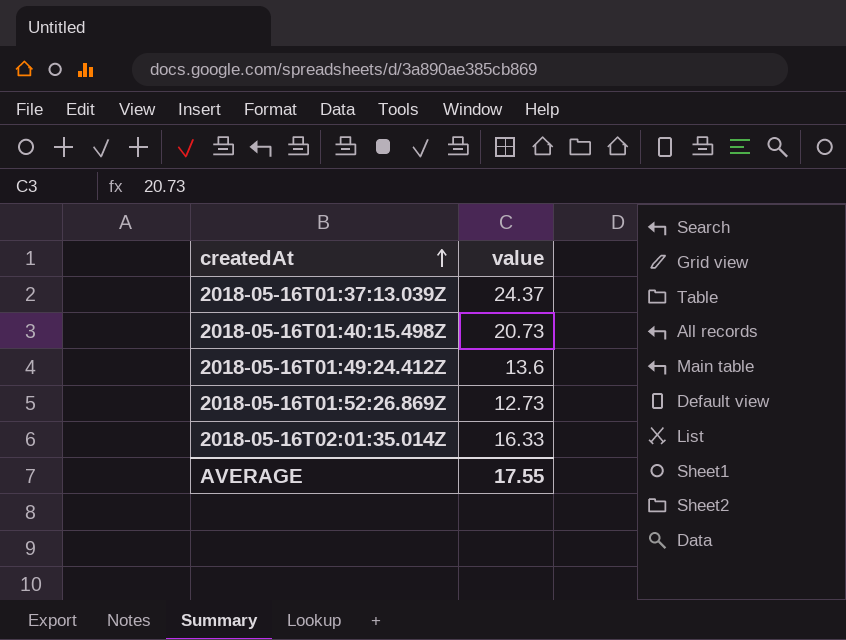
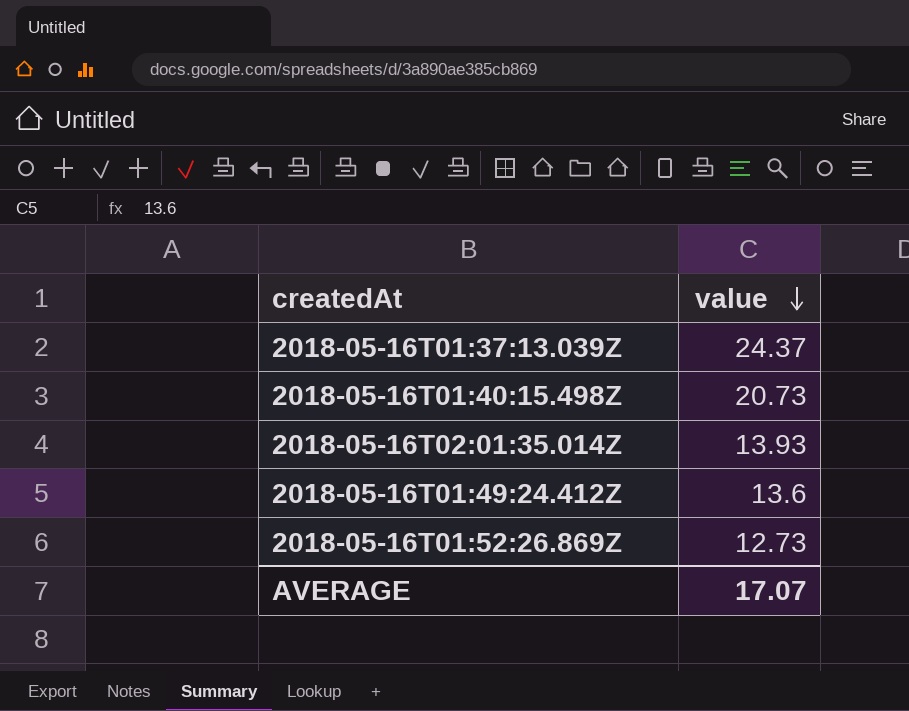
row order: createdAt ascending -> value descending
2018-05-16T02:01:35.014Z | value: 16.33 -> 13.93
AVERAGE | value: 17.55 -> 17.07

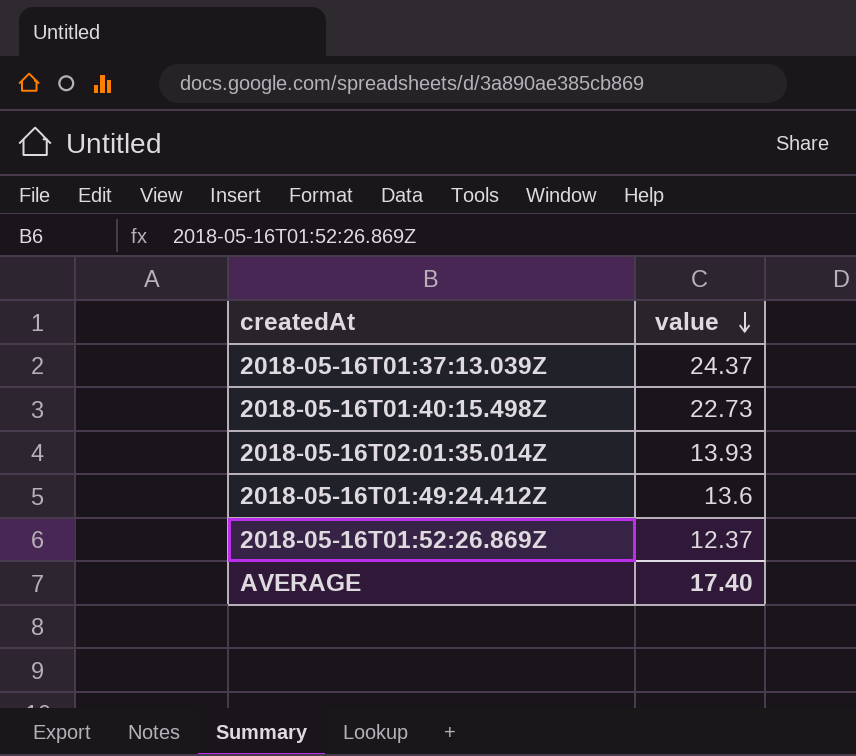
2018-05-16T01:40:15.498Z | value: 20.73 -> 22.73
2018-05-16T01:52:26.869Z | value: 12.73 -> 12.37
AVERAGE | value: 17.07 -> 17.40

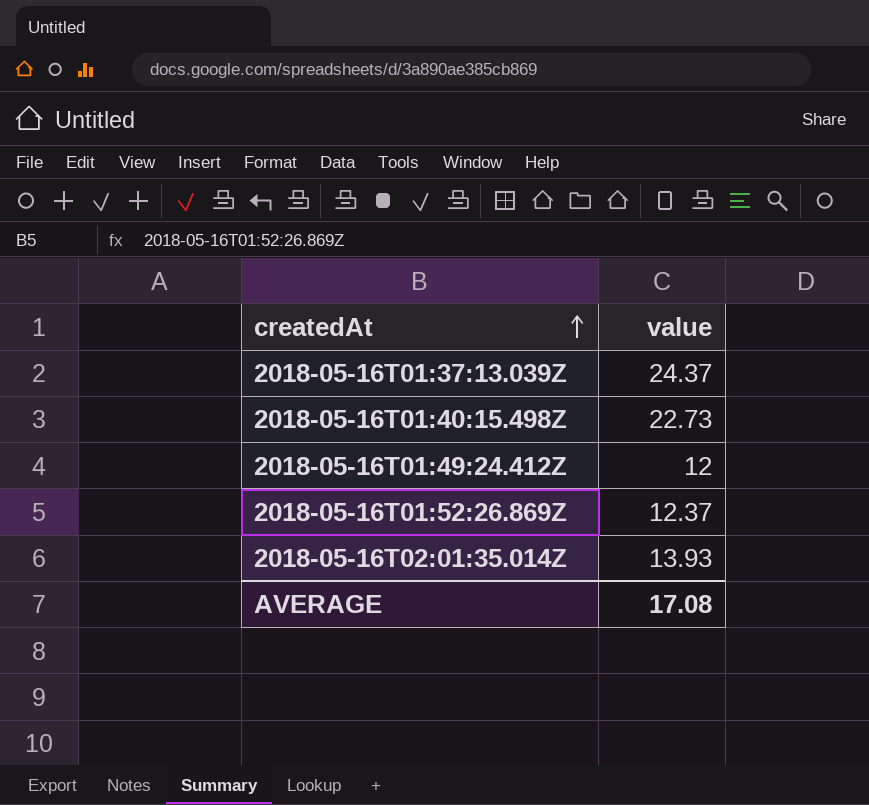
row order: value descending -> createdAt ascending
2018-05-16T01:49:24.412Z | value: 13.6 -> 12
AVERAGE | value: 17.40 -> 17.08

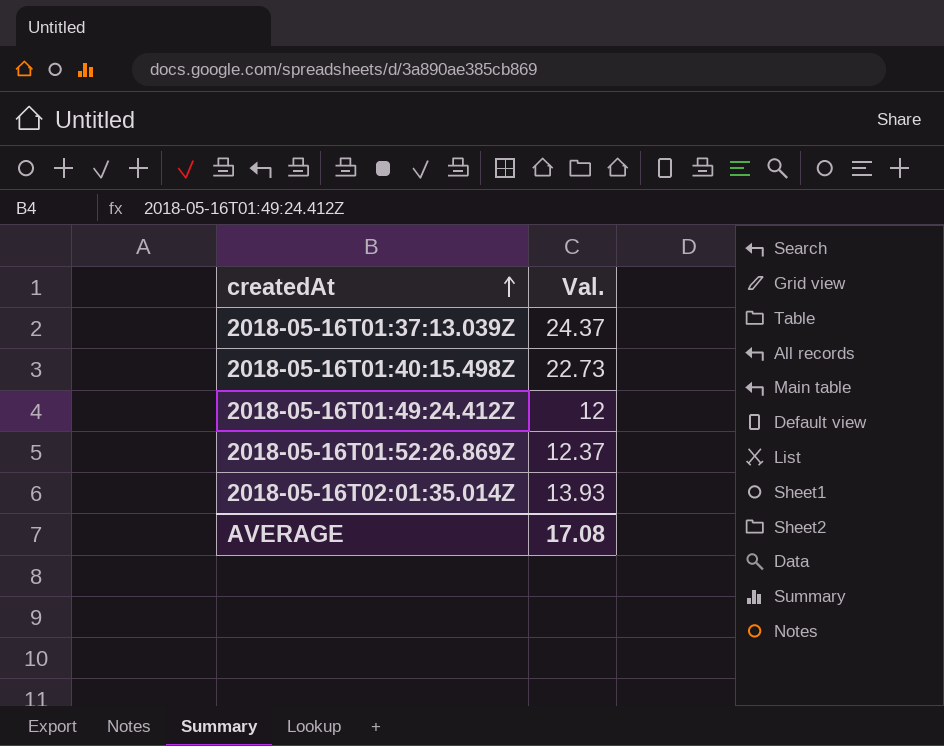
column name: value -> Val.

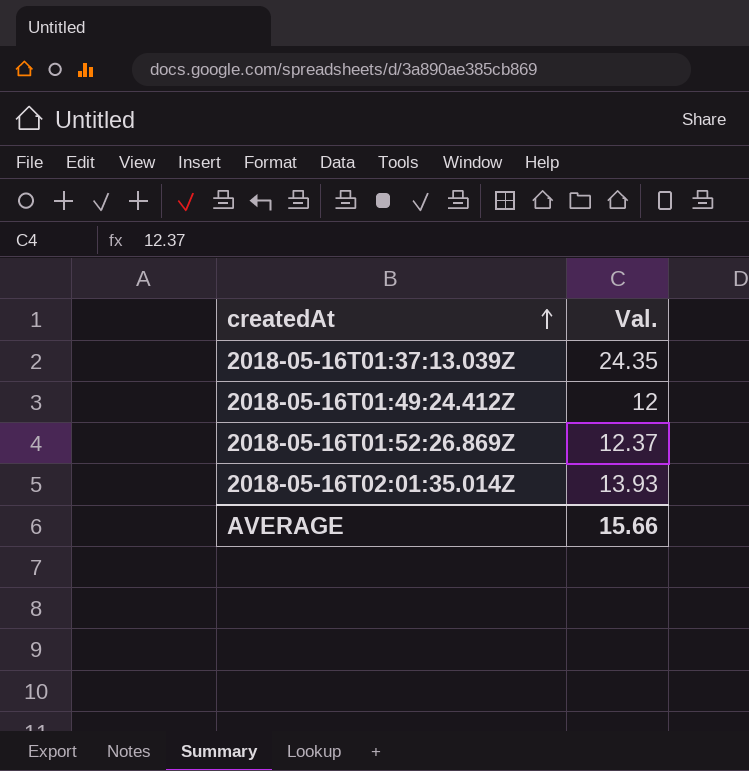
row 2018-05-16T01:40:15.498Z: 22.73 -> none
2018-05-16T01:37:13.039Z | Val.: 24.37 -> 24.35
AVERAGE | Val.: 17.08 -> 15.66

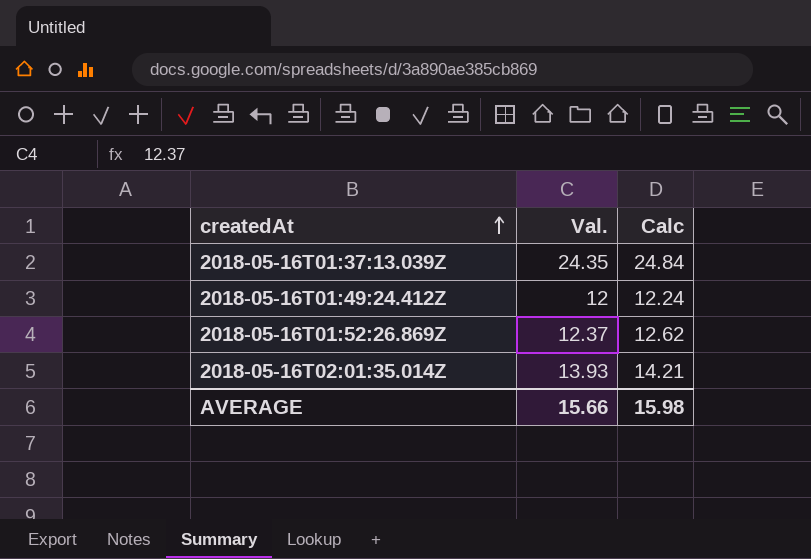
column Calc | formula: none -> [Val.] * 1.02

